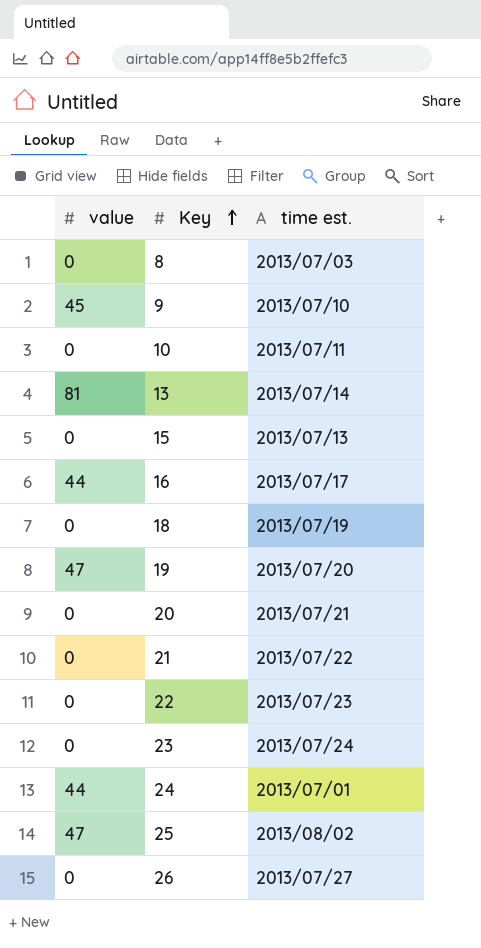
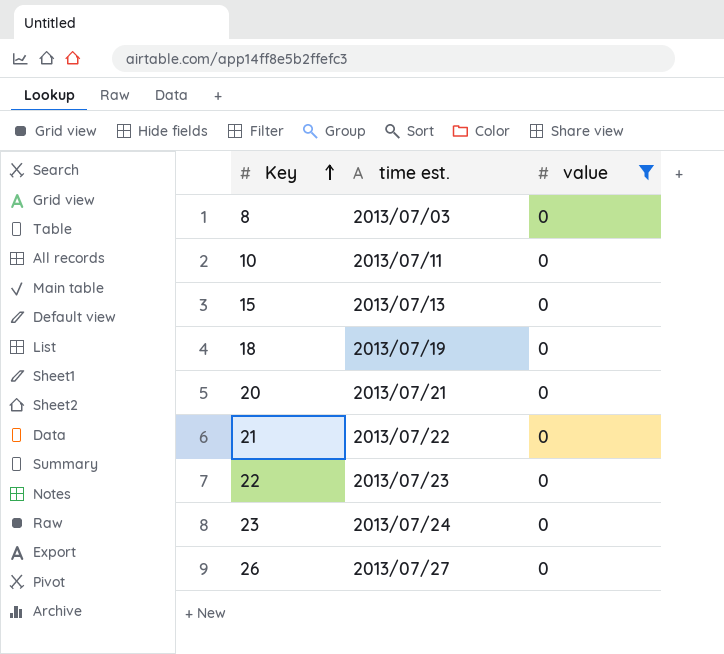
filter: none -> value = 0
column value | position: 1 -> 3

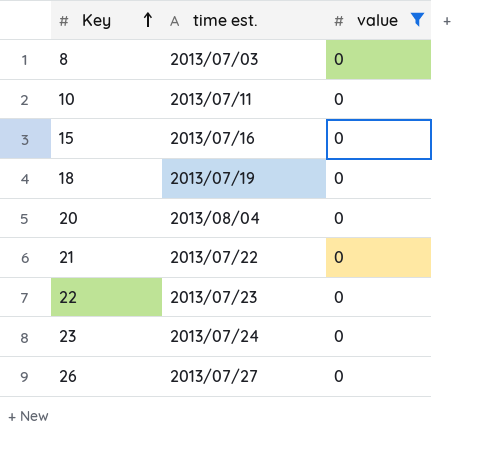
15 | time est.: 2013/07/13 -> 2013/07/16
20 | time est.: 2013/07/21 -> 2013/08/04

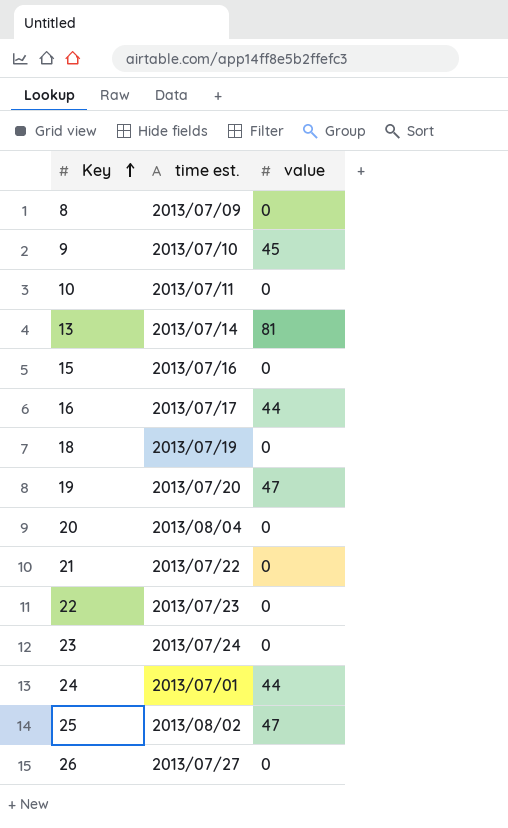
filter: value = 0 -> none
8 | time est.: 2013/07/03 -> 2013/07/09

